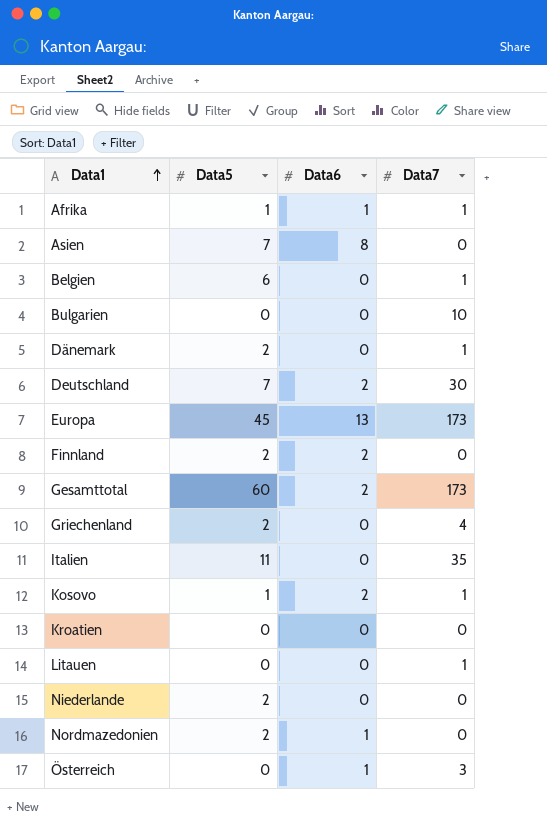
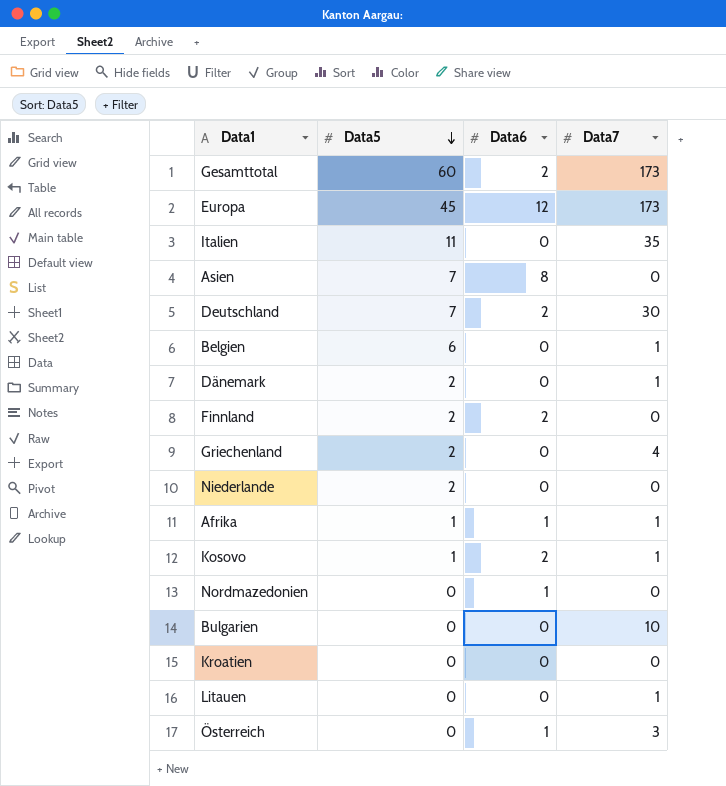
row order: Data1 ascending -> Data5 descending
Europa | Data6: 13 -> 12
Nordmazedonien | Data5: 2 -> 0

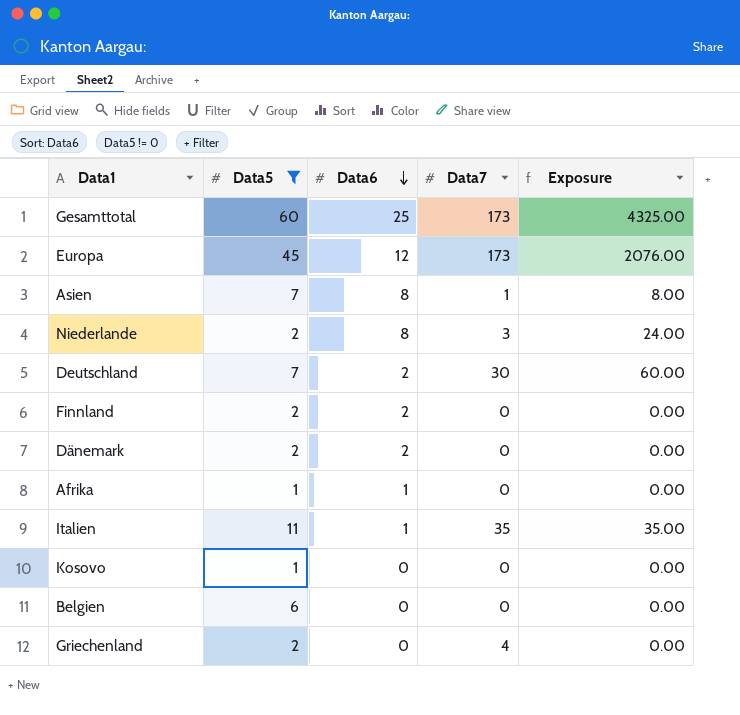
filter: none -> Data5 != 0
row order: Data5 descending -> Data6 descending
column Exposure | formula: none -> [Data6] * [Data7]
Gesamttotal | Data6: 2 -> 25
Asien | Data7: 0 -> 1
Niederlande | Data6: 0 -> 8
Niederlande | Data7: 0 -> 3
Dänemark | Data6: 0 -> 2
Dänemark | Data7: 1 -> 0
Afrika | Data7: 1 -> 0
Italien | Data6: 0 -> 1
Kosovo | Data6: 2 -> 0
Kosovo | Data7: 1 -> 0
Belgien | Data7: 1 -> 0

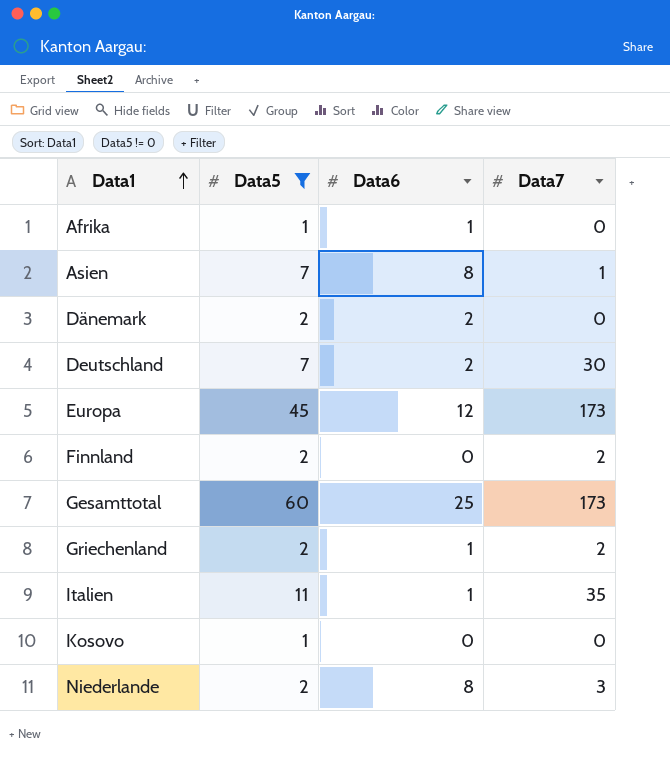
row order: Data6 descending -> Data1 ascending
column Exposure | formula: [Data6] * [Data7] -> none
row Belgien: 6 | 0 | 0 | 0.00 -> none
Finnland | Data6: 2 -> 0
Finnland | Data7: 0 -> 2
Griechenland | Data6: 0 -> 1
Griechenland | Data7: 4 -> 2

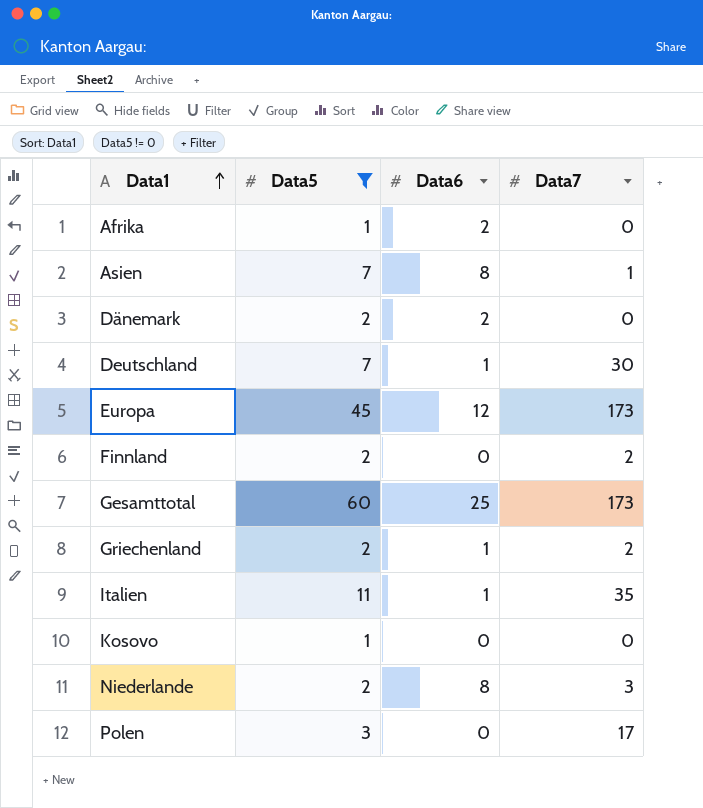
Afrika | Data6: 1 -> 2
Deutschland | Data6: 2 -> 1
row Polen: none -> 3 | 0 | 17

